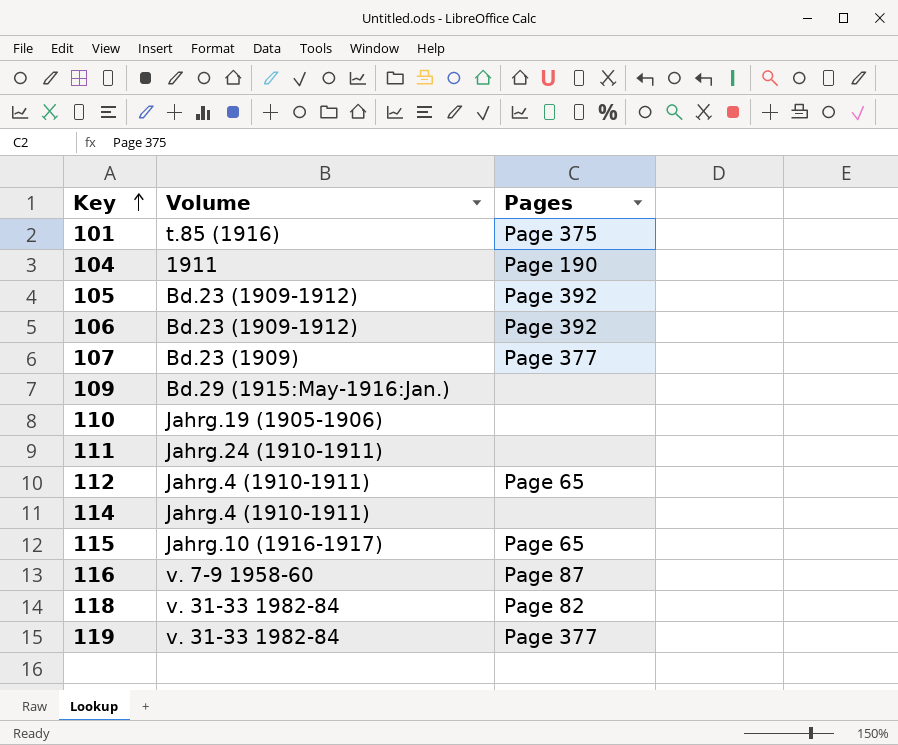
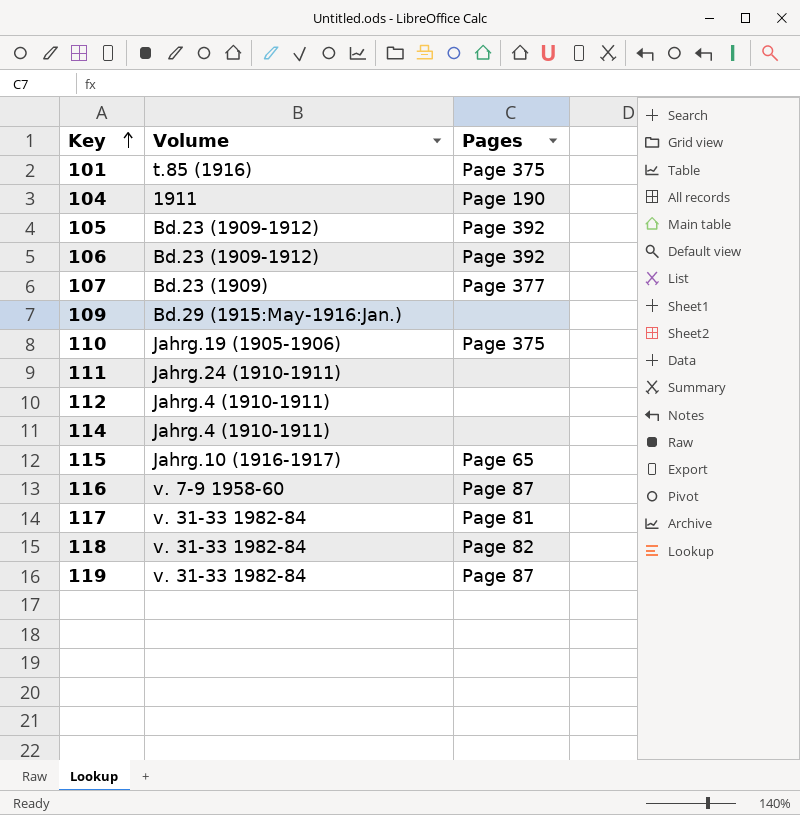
110 | Pages: none -> Page 375
112 | Pages: Page 65 -> none
row 117: none -> v. 31-33 1982-84 | Page 81
119 | Pages: Page 377 -> Page 87

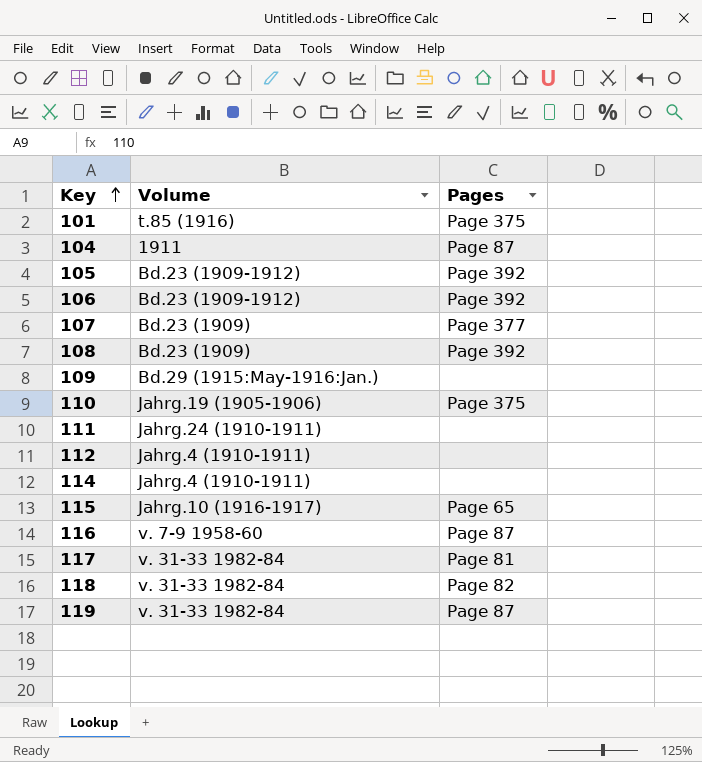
104 | Pages: Page 190 -> Page 87
row 108: none -> Bd.23 (1909) | Page 392

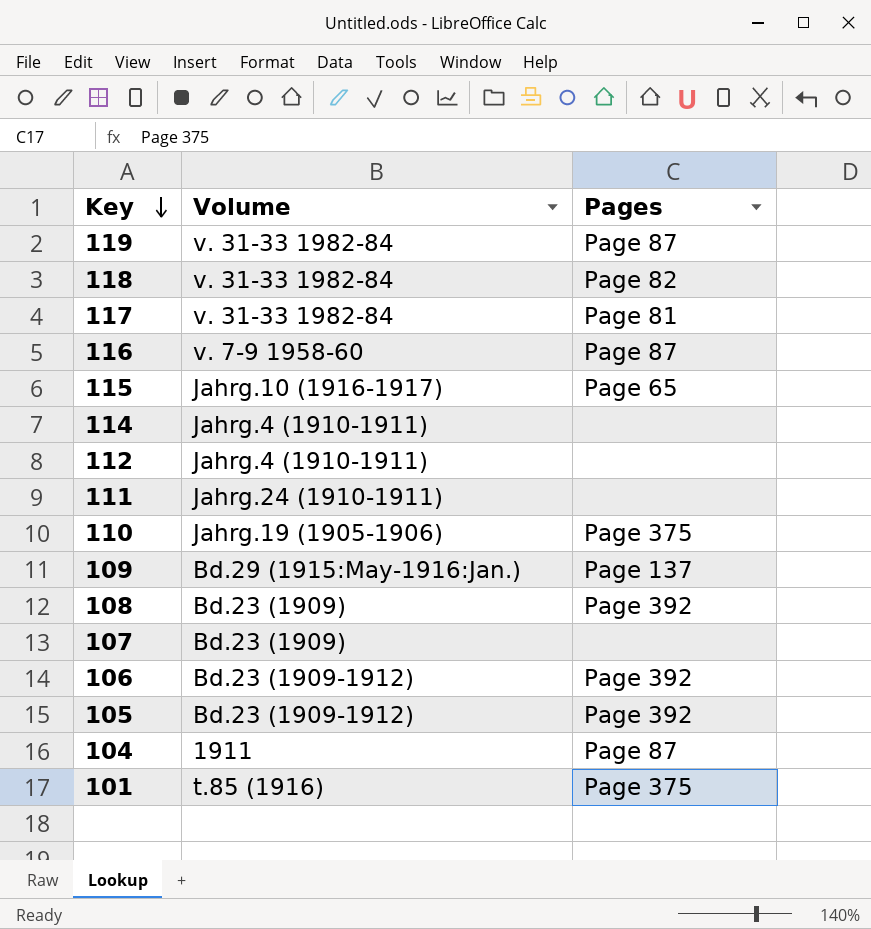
row order: Key ascending -> Key descending
109 | Pages: none -> Page 137
107 | Pages: Page 377 -> none

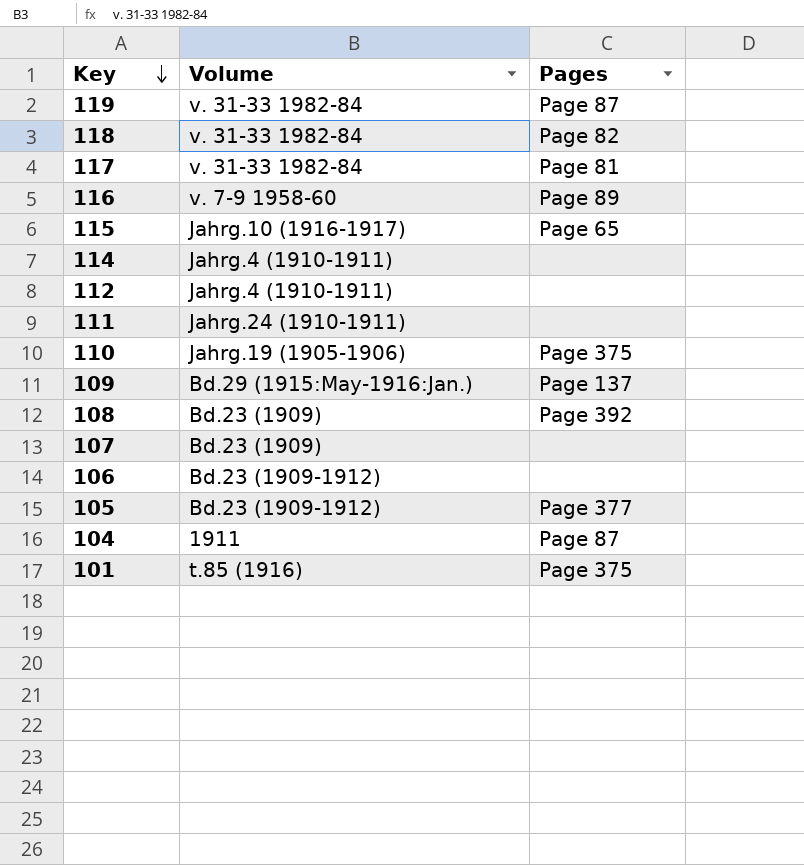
116 | Pages: Page 87 -> Page 89
106 | Pages: Page 392 -> none
105 | Pages: Page 392 -> Page 377

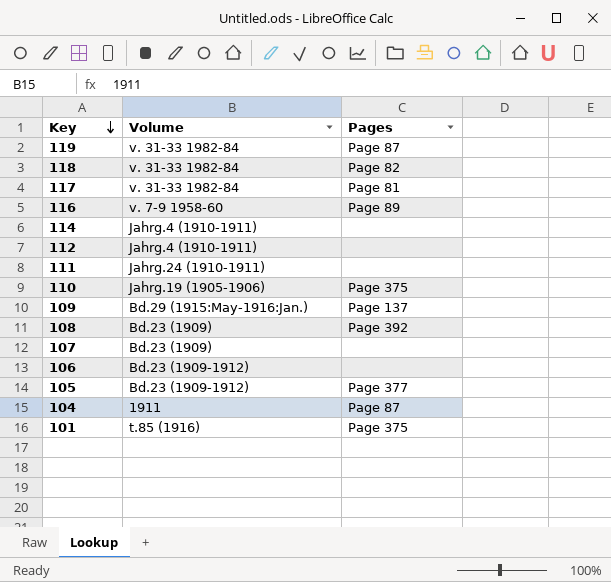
row 115: Jahrg.10 (1916-1917) | Page 65 -> none

